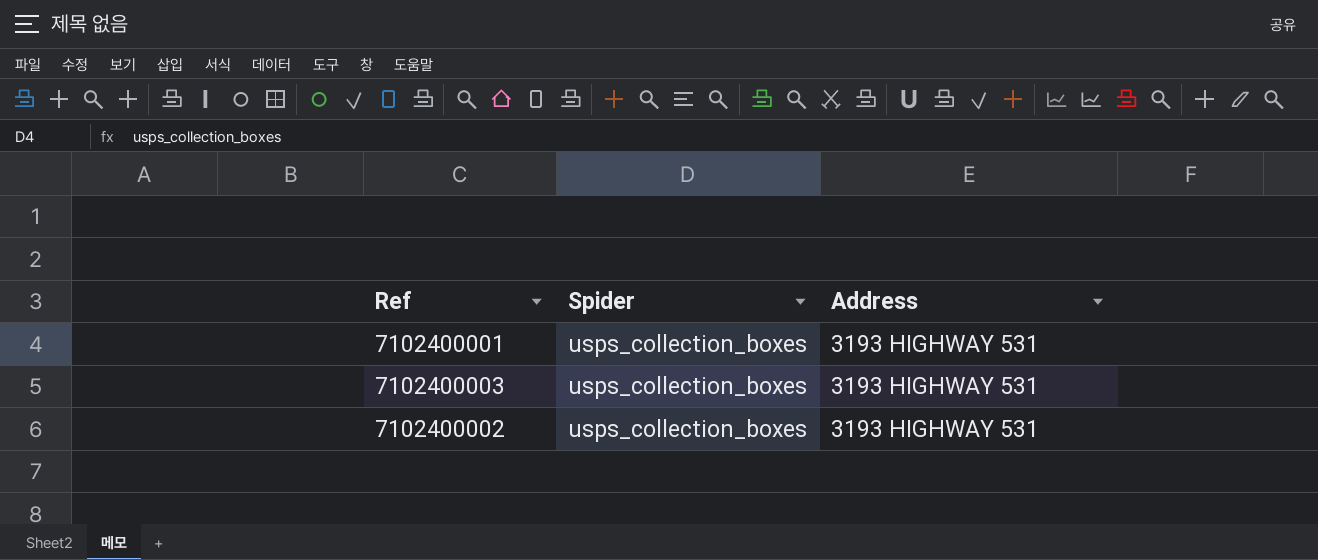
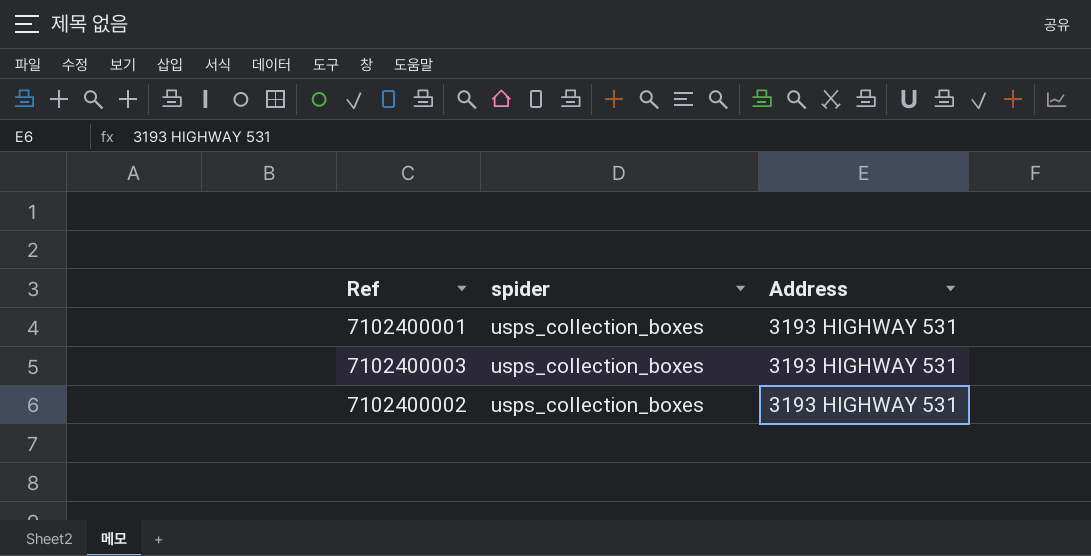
column name: Spider -> spider

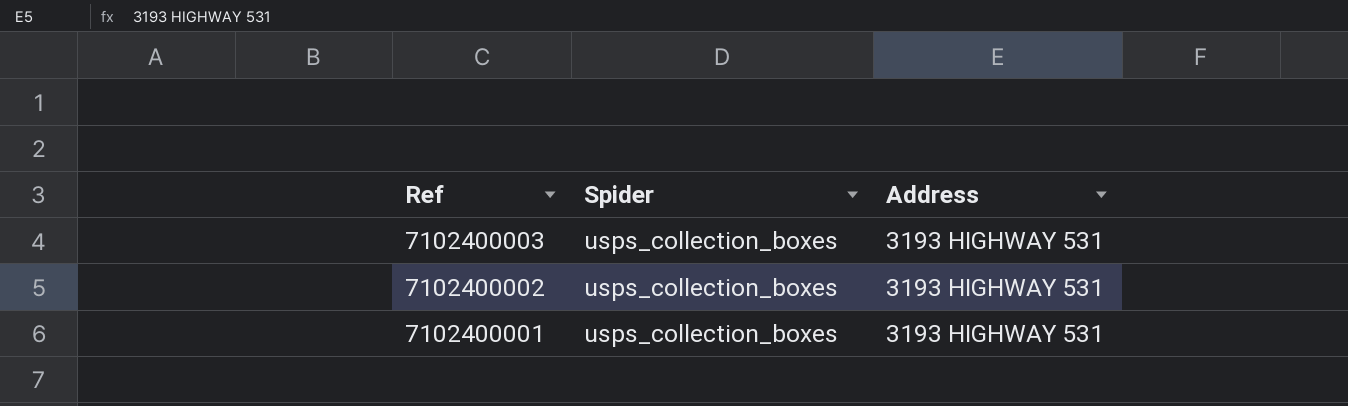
row order: none -> Ref descending
column name: spider -> Spider

